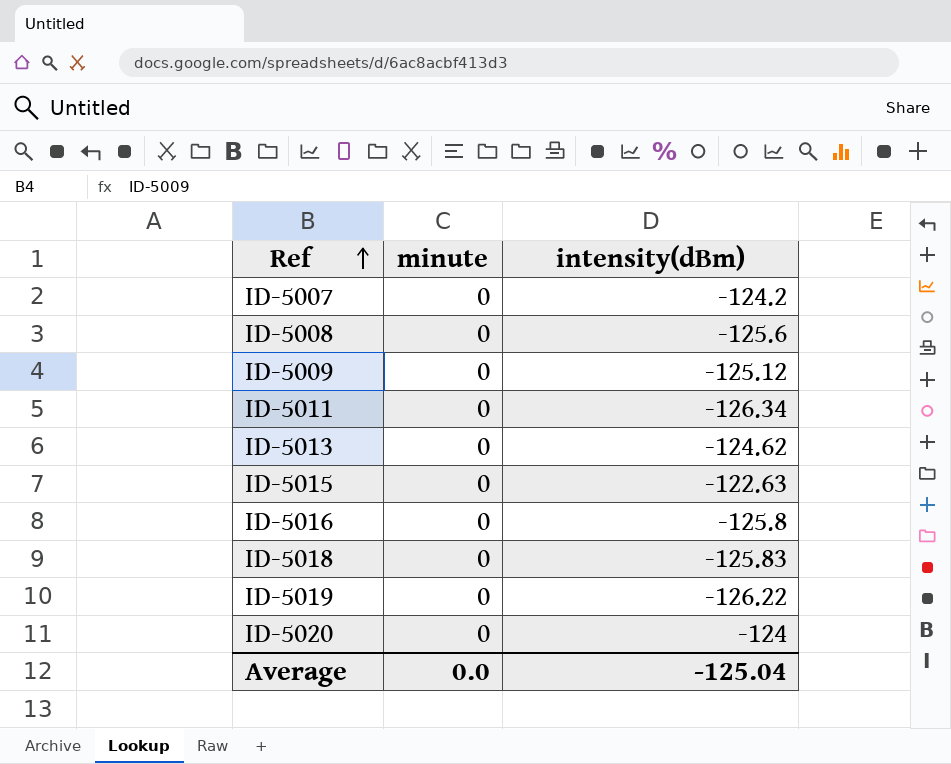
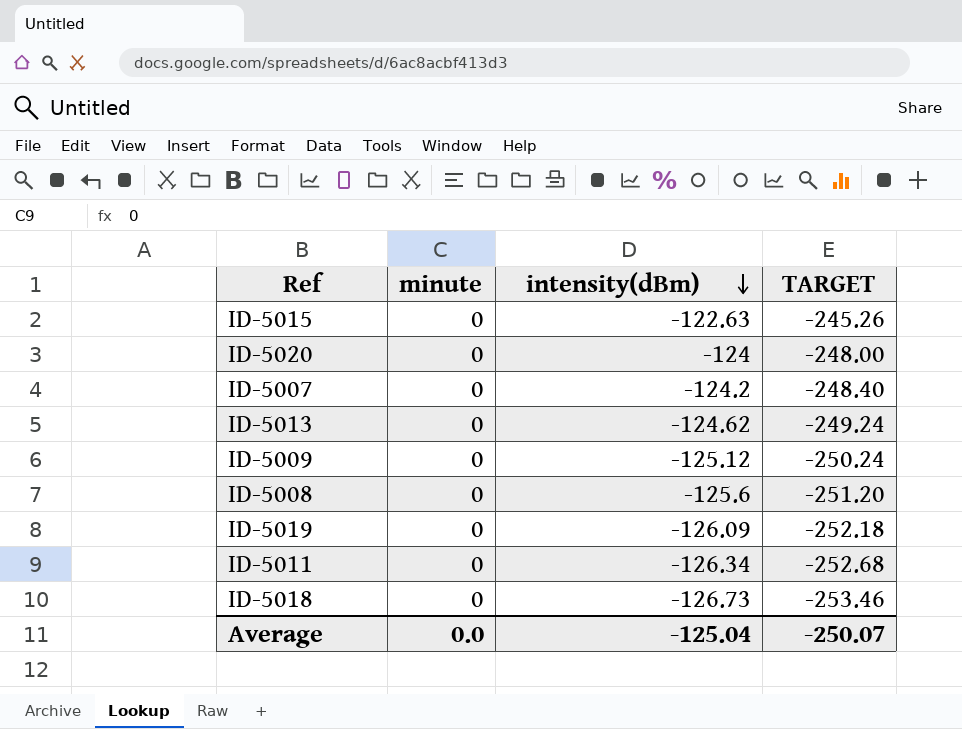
row order: Ref ascending -> intensity(dBm) descending
column TARGET | formula: none -> [intensity(dBm)] * 2
row ID-5016: 0 | -125.8 -> none
ID-5019 | intensity(dBm): -126.22 -> -126.09
ID-5018 | intensity(dBm): -125.83 -> -126.73

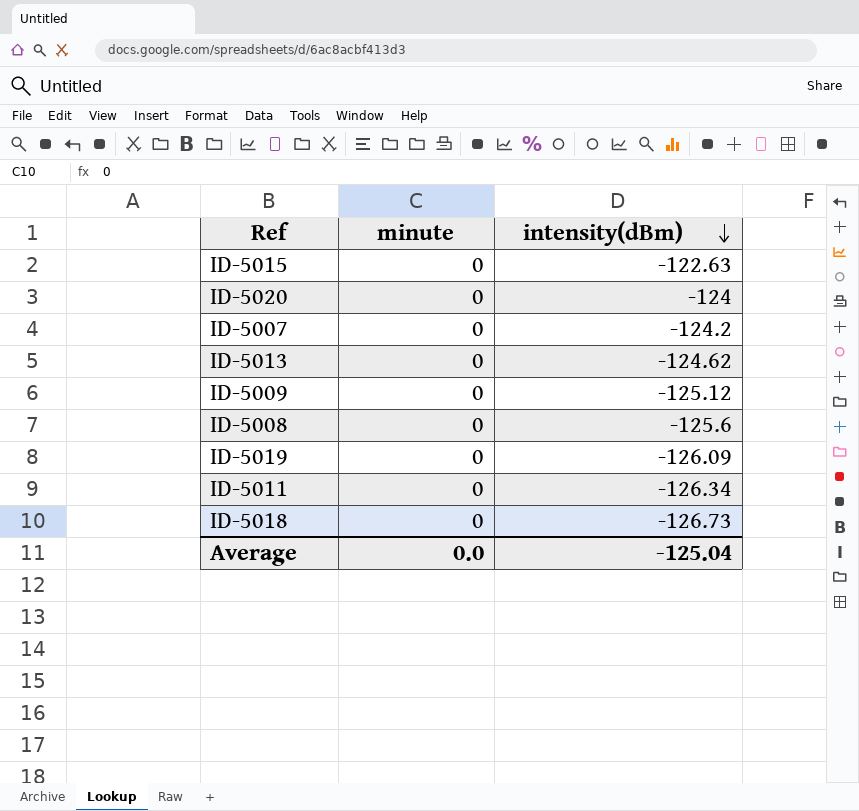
column TARGET | formula: [intensity(dBm)] * 2 -> none

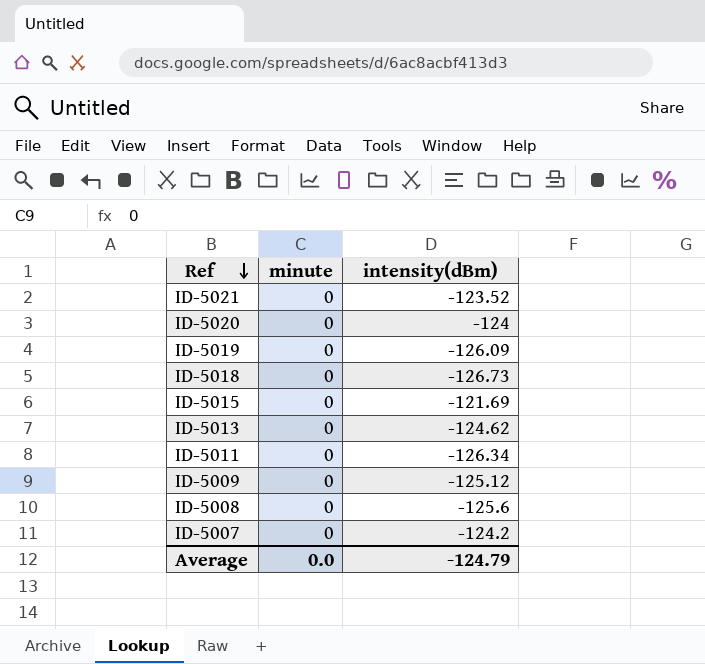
row order: intensity(dBm) descending -> Ref descending
row ID-5021: none -> 0 | -123.52
ID-5015 | intensity(dBm): -122.63 -> -121.69
Average | intensity(dBm): -125.04 -> -124.79

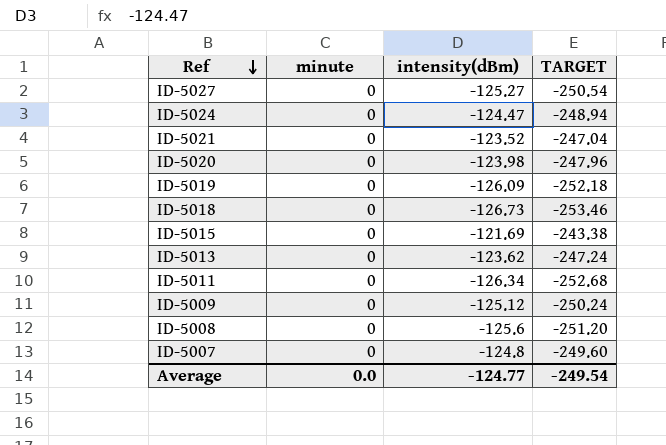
column TARGET | formula: none -> [intensity(dBm)] * 2
row ID-5027: none -> 0 | -125.27 | -250.54
row ID-5024: none -> 0 | -124.47 | -248.94
ID-5020 | intensity(dBm): -124 -> -123.98
ID-5013 | intensity(dBm): -124.62 -> -123.62
ID-5007 | intensity(dBm): -124.2 -> -124.8
Average | intensity(dBm): -124.79 -> -124.77

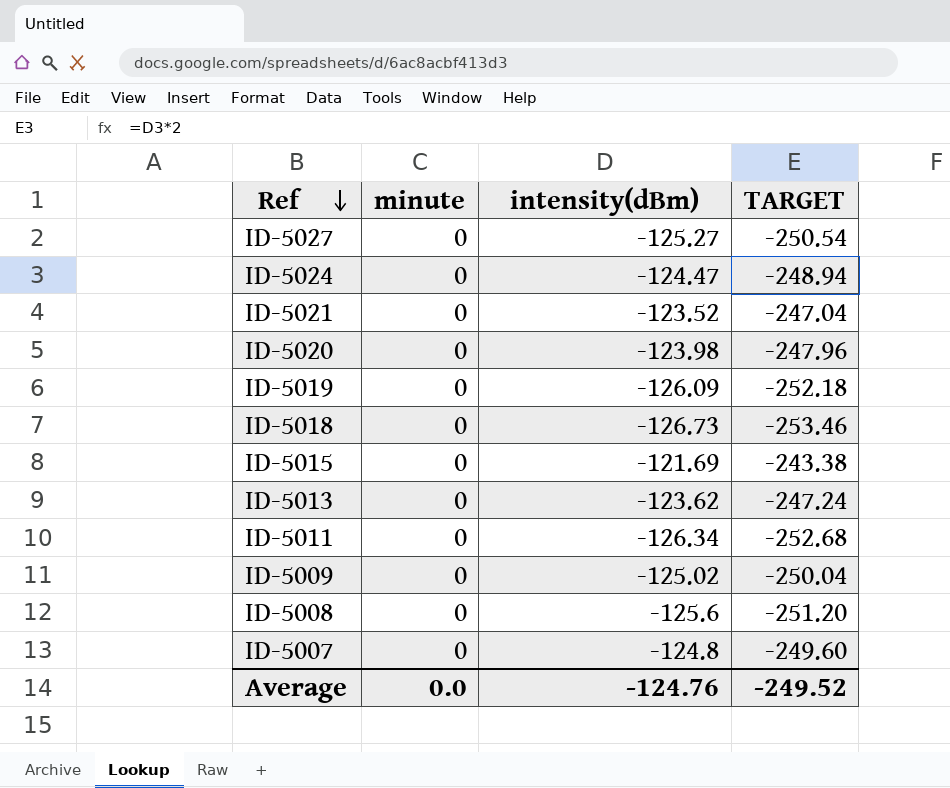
ID-5009 | intensity(dBm): -125.12 -> -125.02
ID-5009 | TARGET: -250.24 -> -250.04
Average | intensity(dBm): -124.77 -> -124.76
Average | TARGET: -249.54 -> -249.52

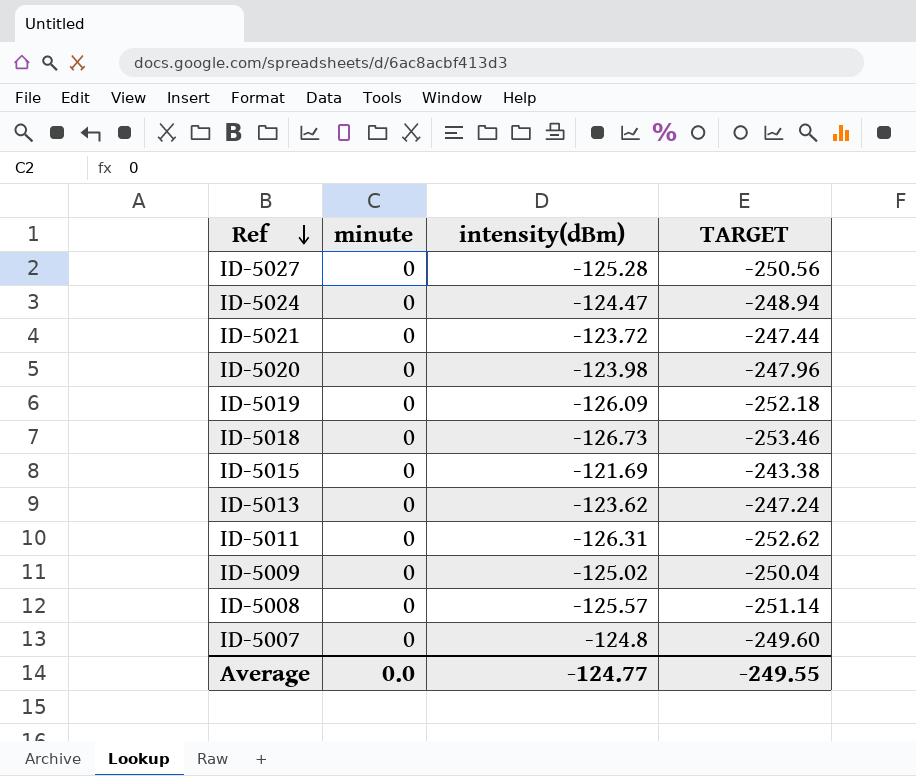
ID-5027 | intensity(dBm): -125.27 -> -125.28
ID-5027 | TARGET: -250.54 -> -250.56
ID-5021 | intensity(dBm): -123.52 -> -123.72
ID-5021 | TARGET: -247.04 -> -247.44
ID-5011 | intensity(dBm): -126.34 -> -126.31
ID-5011 | TARGET: -252.68 -> -252.62
ID-5008 | intensity(dBm): -125.6 -> -125.57
ID-5008 | TARGET: -251.20 -> -251.14
Average | intensity(dBm): -124.76 -> -124.77
Average | TARGET: -249.52 -> -249.55

